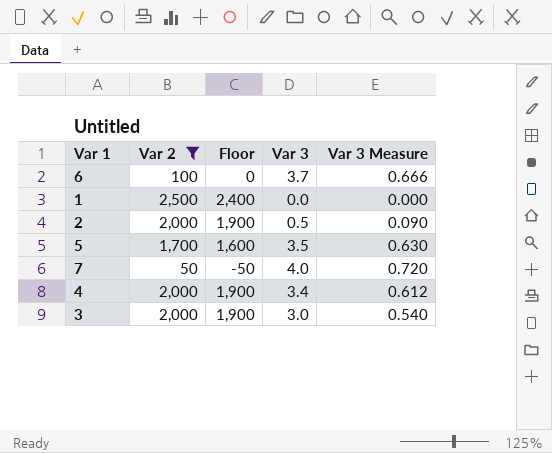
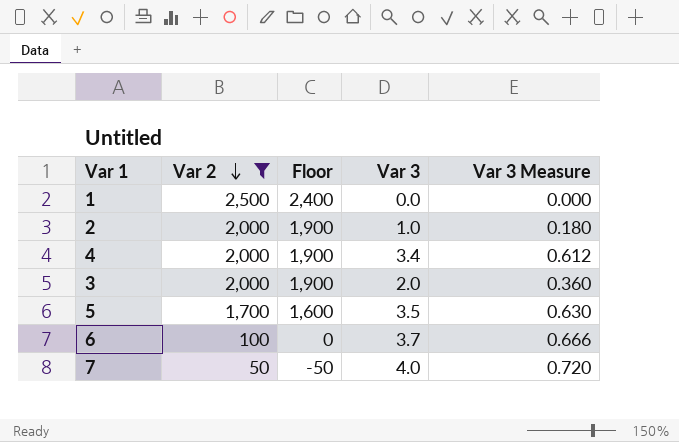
row order: none -> Var 2 descending
2 | Var 3: 0.5 -> 1.0
2 | Var 3 Measure: 0.090 -> 0.180
3 | Var 3: 3.0 -> 2.0
3 | Var 3 Measure: 0.540 -> 0.360

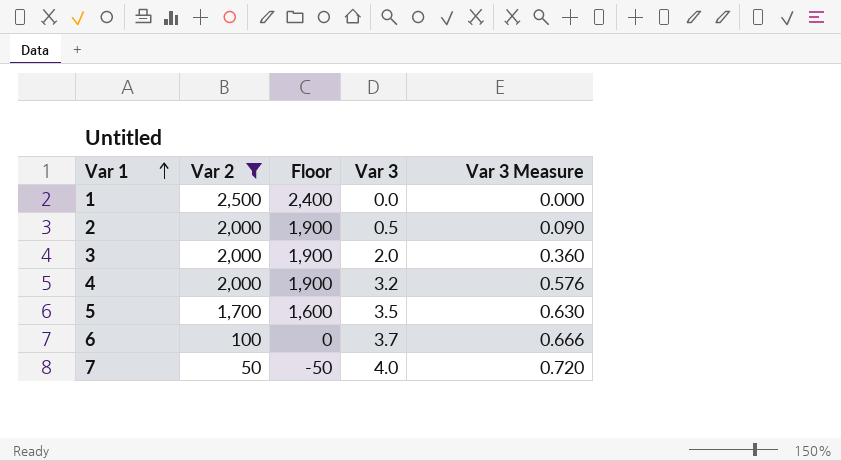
row order: Var 2 descending -> Var 1 ascending
2 | Var 3: 1.0 -> 0.5
2 | Var 3 Measure: 0.180 -> 0.090
4 | Var 3: 3.4 -> 3.2
4 | Var 3 Measure: 0.612 -> 0.576

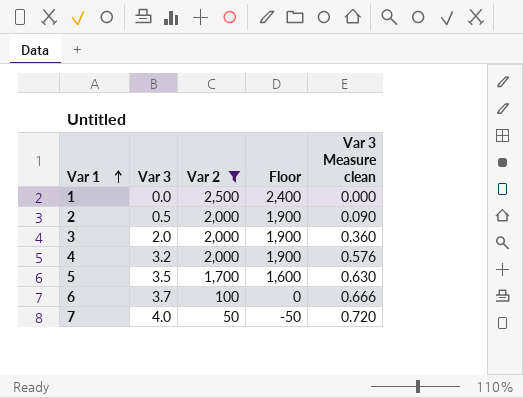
column Var 3 | position: 4 -> 2
column name: Var 3 Measure -> Var 3 Measure clean

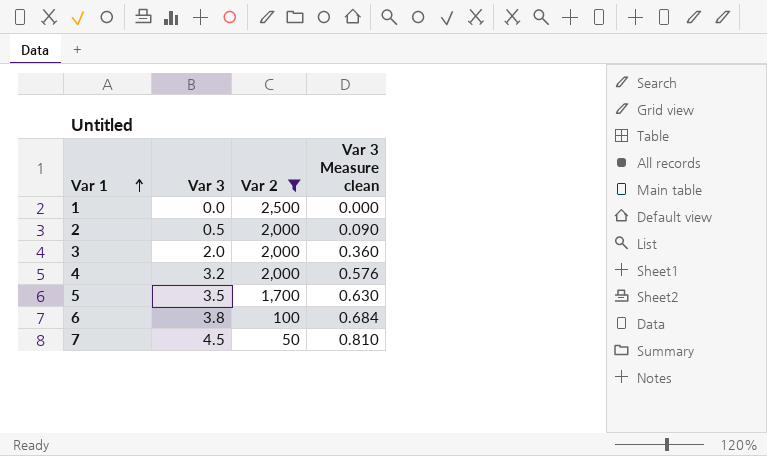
column Floor | formula: [Var 2] - 100 -> none
6 | Var 3: 3.7 -> 3.8
6 | Var 3 Measure clean: 0.666 -> 0.684
7 | Var 3: 4.0 -> 4.5
7 | Var 3 Measure clean: 0.720 -> 0.810

